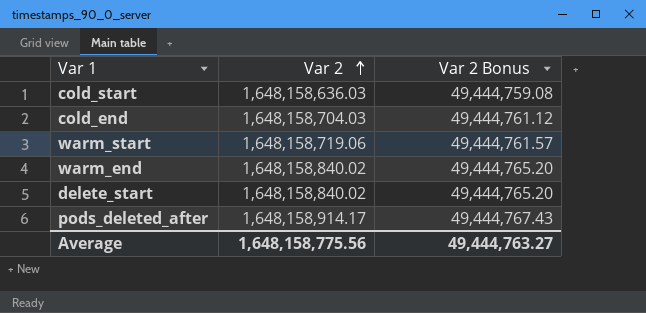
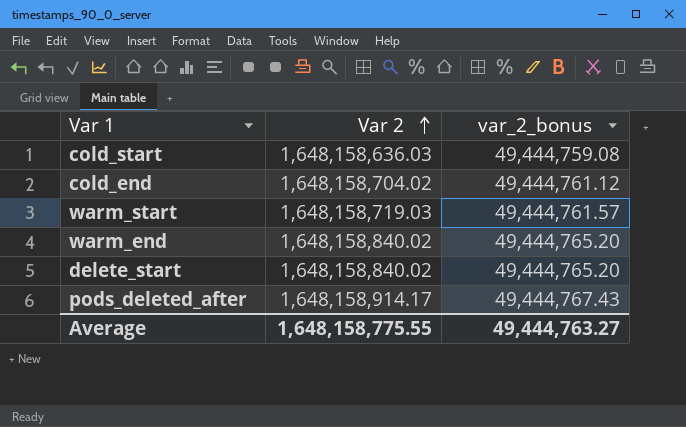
column name: Var 2 Bonus -> var_2_bonus
cold_end | Var 2: 1,648,158,704.03 -> 1,648,158,704.02
warm_start | Var 2: 1,648,158,719.06 -> 1,648,158,719.03
Average | Var 2: 1,648,158,775.56 -> 1,648,158,775.55

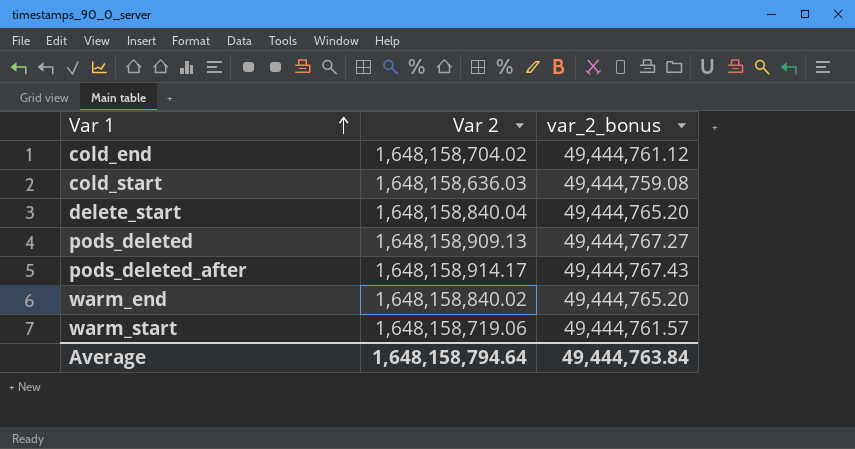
row order: Var 2 ascending -> Var 1 ascending
delete_start | Var 2: 1,648,158,840.02 -> 1,648,158,840.04
row pods_deleted: none -> 1,648,158,909.13 | 49,444,767.27
warm_start | Var 2: 1,648,158,719.03 -> 1,648,158,719.06
Average | Var 2: 1,648,158,775.55 -> 1,648,158,794.64
Average | var_2_bonus: 49,444,763.27 -> 49,444,763.84

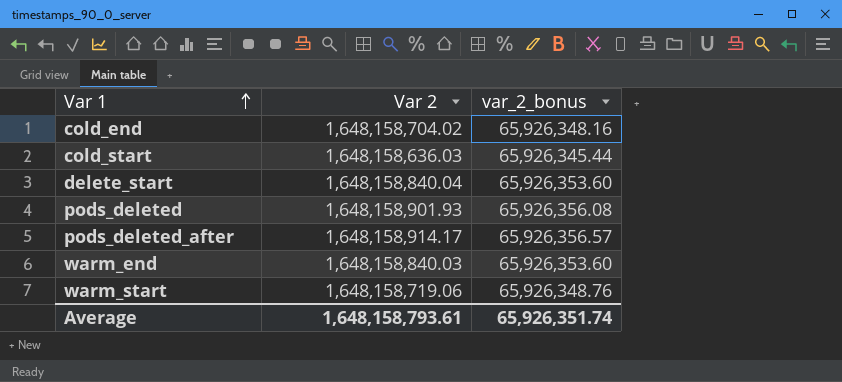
column var_2_bonus | formula: [Var 2] * 0.03 -> [Var 2] * 0.04
pods_deleted | Var 2: 1,648,158,909.13 -> 1,648,158,901.93
warm_end | Var 2: 1,648,158,840.02 -> 1,648,158,840.03
Average | Var 2: 1,648,158,794.64 -> 1,648,158,793.61
Average | var_2_bonus: 49,444,763.84 -> 65,926,351.74

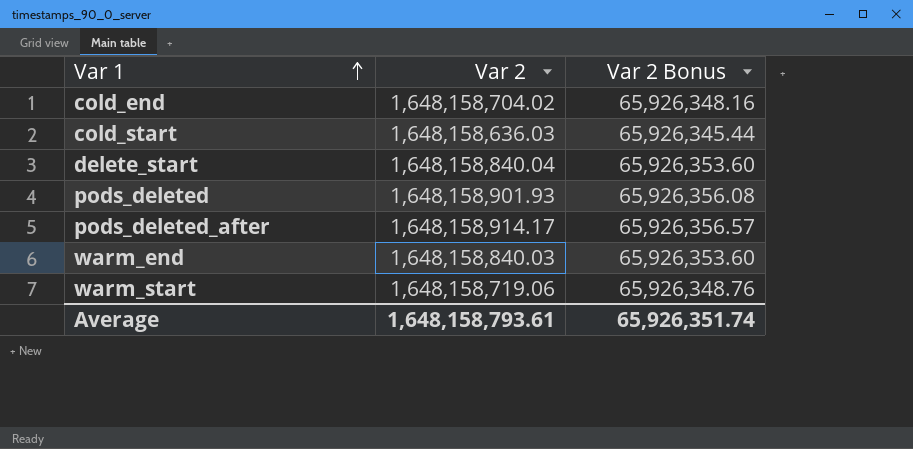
column name: var_2_bonus -> Var 2 Bonus

